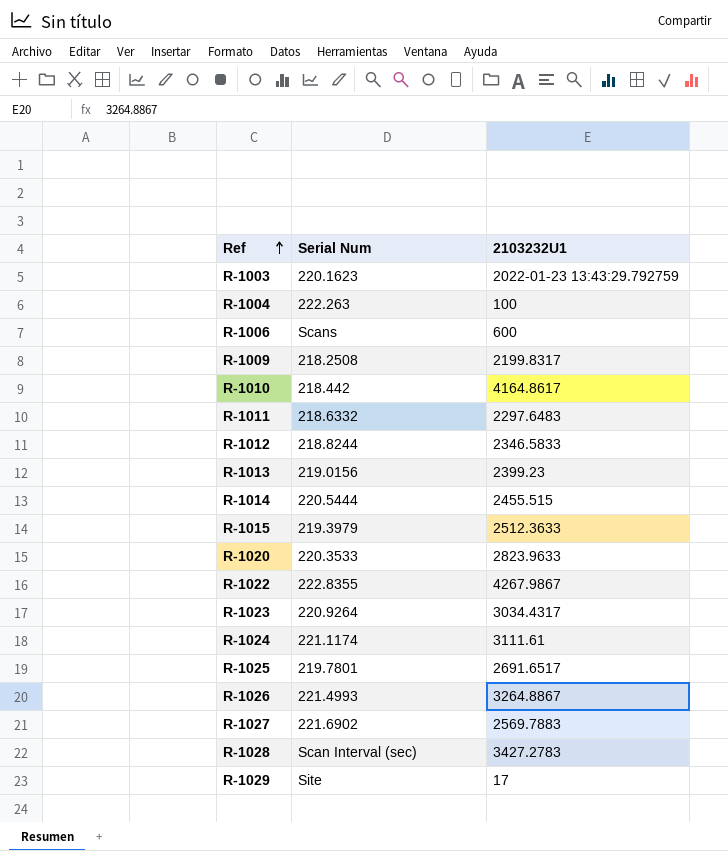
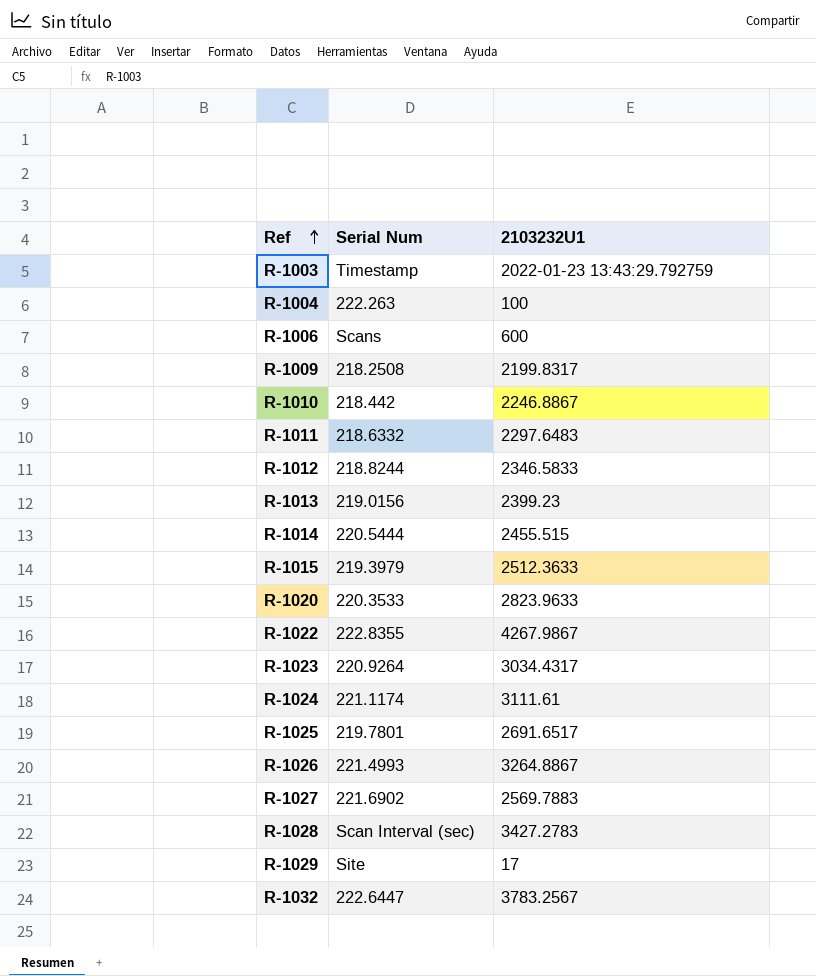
R-1003 | Serial Num: 220.1623 -> Timestamp
R-1010 | 2103232U1: 4164.8617 -> 2246.8867
row R-1032: none -> 222.6447 | 3783.2567

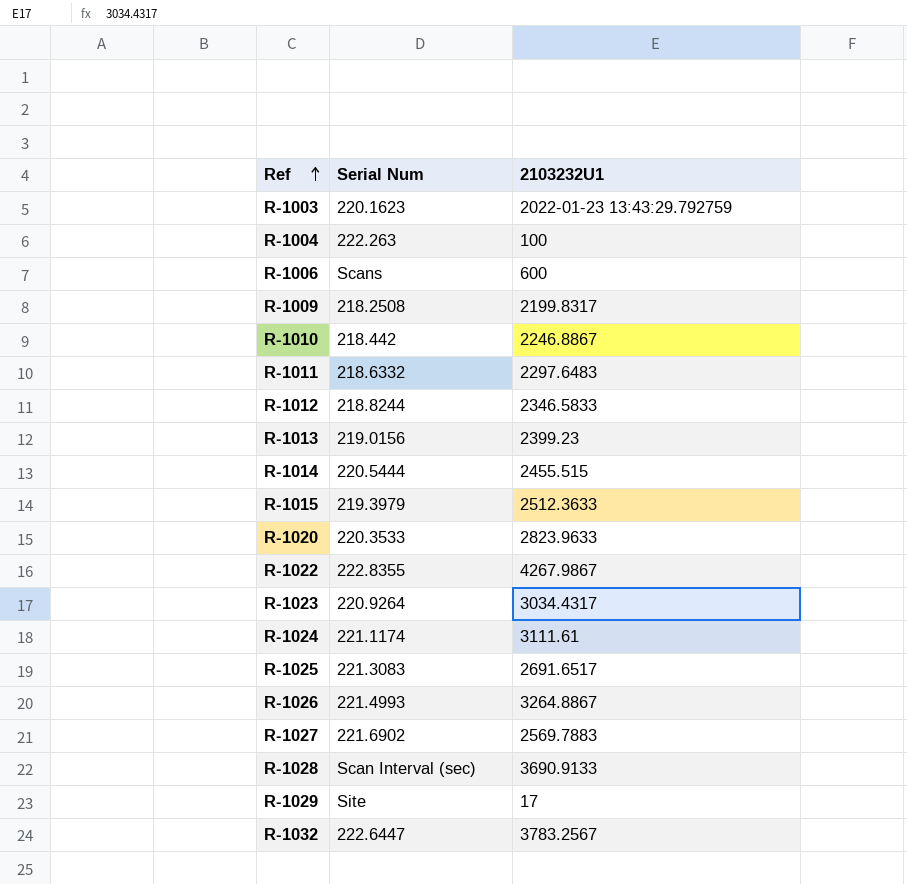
R-1003 | Serial Num: Timestamp -> 220.1623
R-1025 | Serial Num: 219.7801 -> 221.3083
R-1028 | 2103232U1: 3427.2783 -> 3690.9133

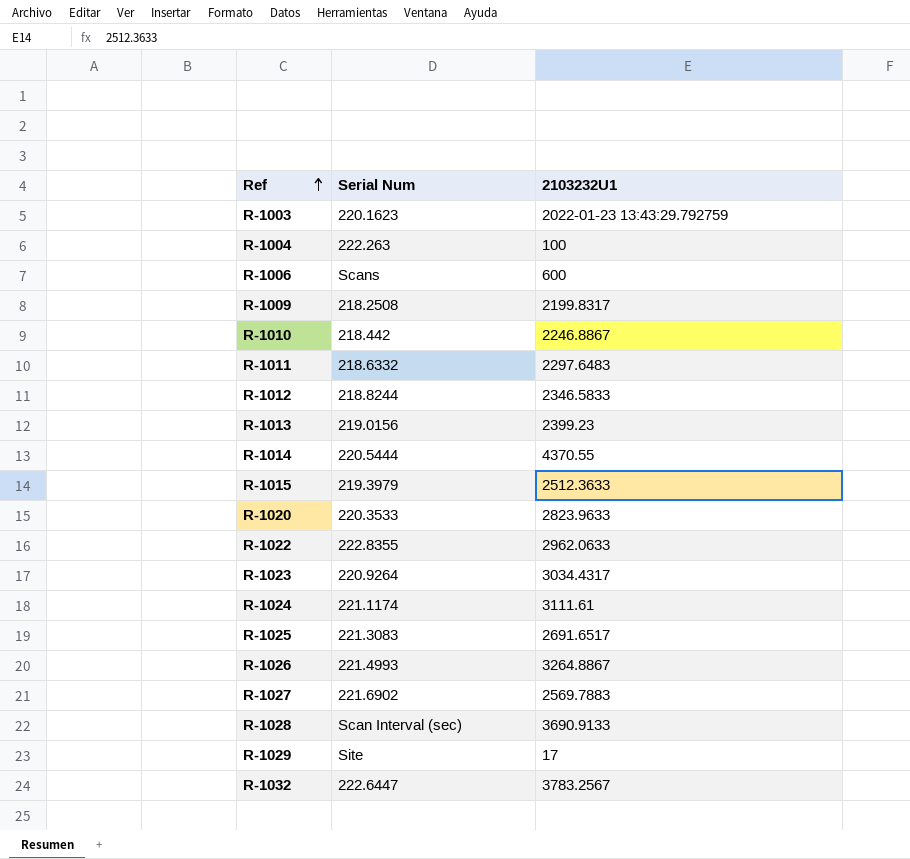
R-1014 | 2103232U1: 2455.515 -> 4370.55
R-1022 | 2103232U1: 4267.9867 -> 2962.0633

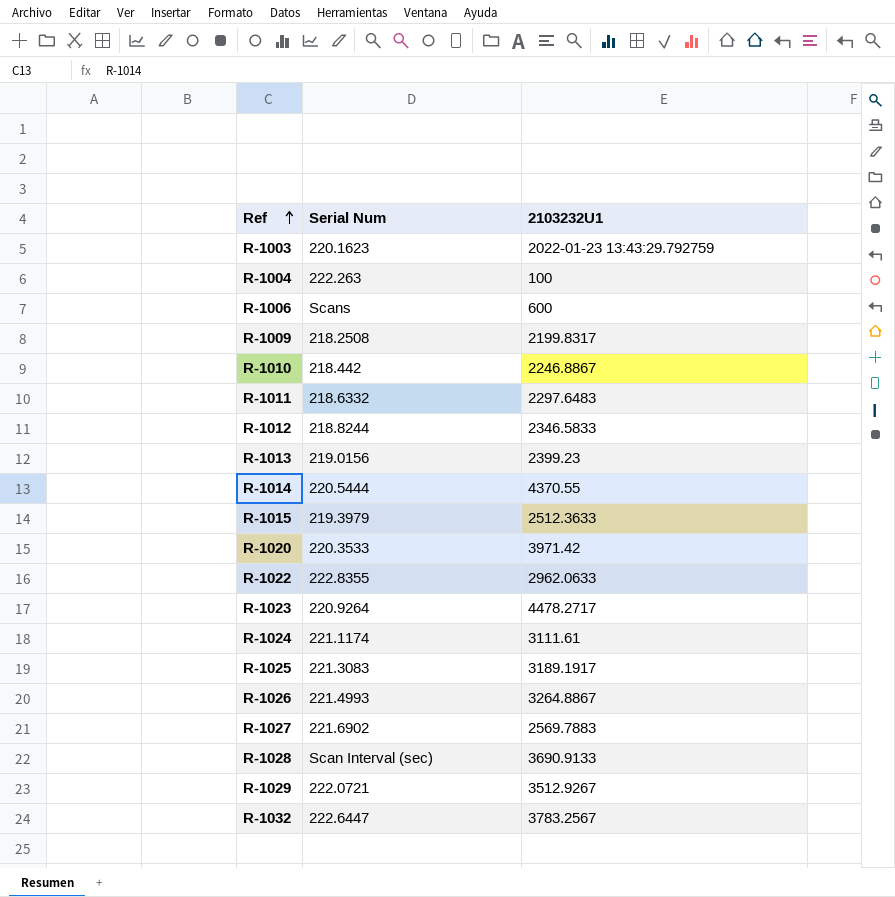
R-1020 | 2103232U1: 2823.9633 -> 3971.42
R-1023 | 2103232U1: 3034.4317 -> 4478.2717
R-1025 | 2103232U1: 2691.6517 -> 3189.1917
R-1029 | Serial Num: Site -> 222.0721
R-1029 | 2103232U1: 17 -> 3512.9267

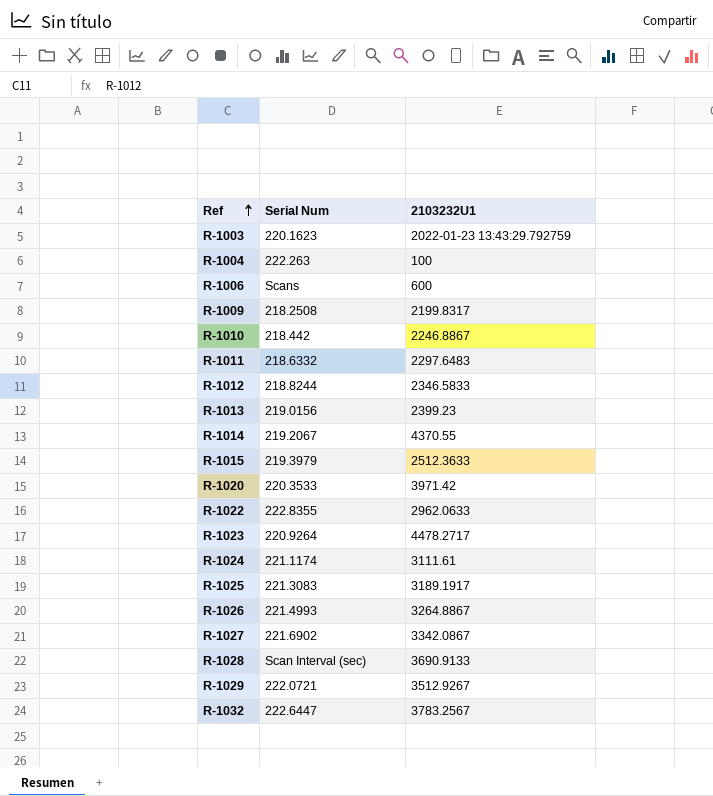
R-1014 | Serial Num: 220.5444 -> 219.2067
R-1027 | 2103232U1: 2569.7883 -> 3342.0867

